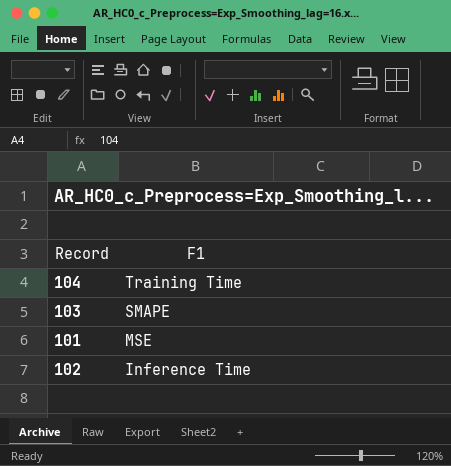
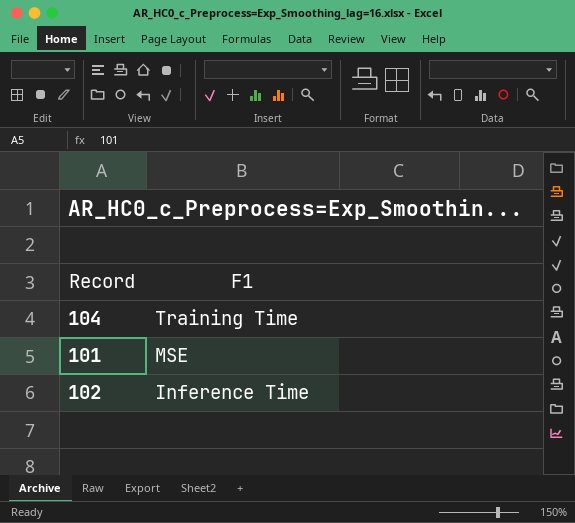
row 103: SMAPE -> none

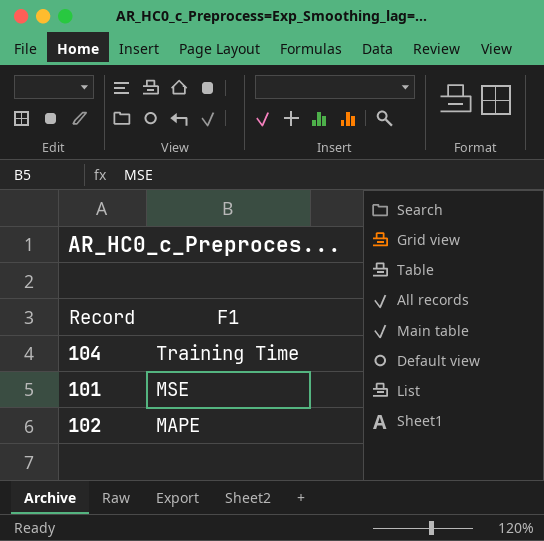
102 | F1: Inference Time -> MAPE

